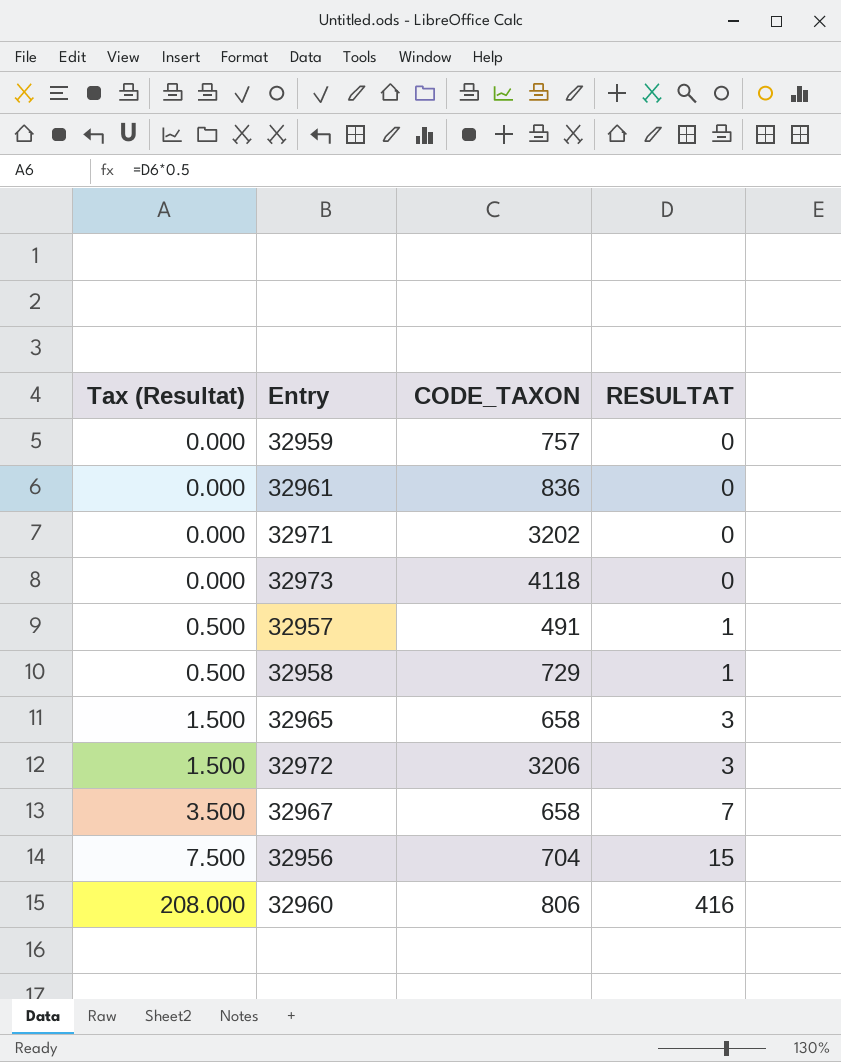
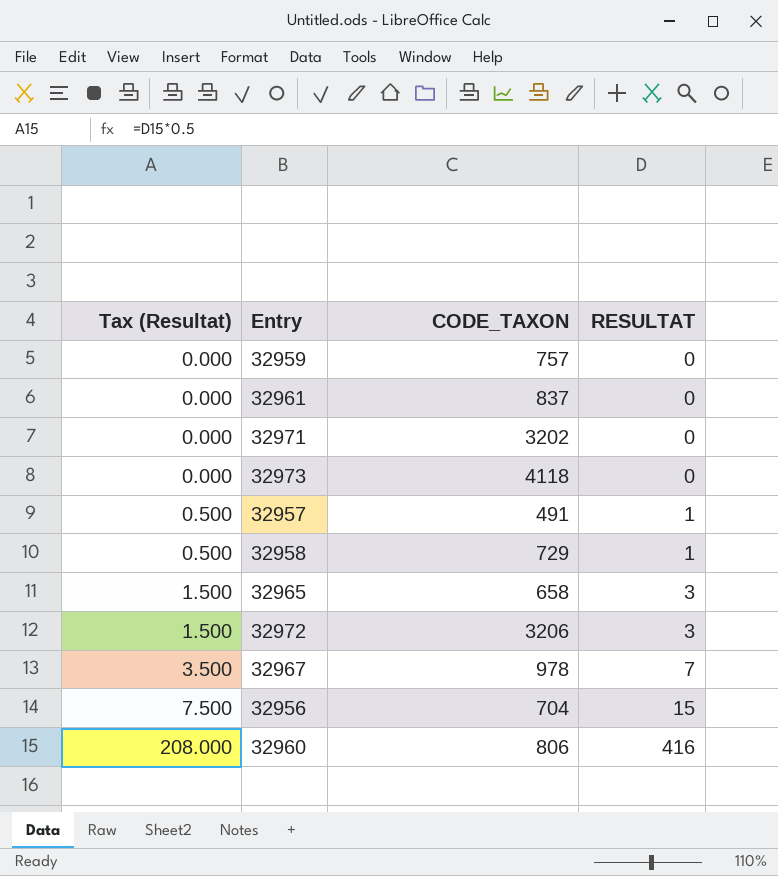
32961 | CODE_TAXON: 836 -> 837
32967 | CODE_TAXON: 658 -> 978

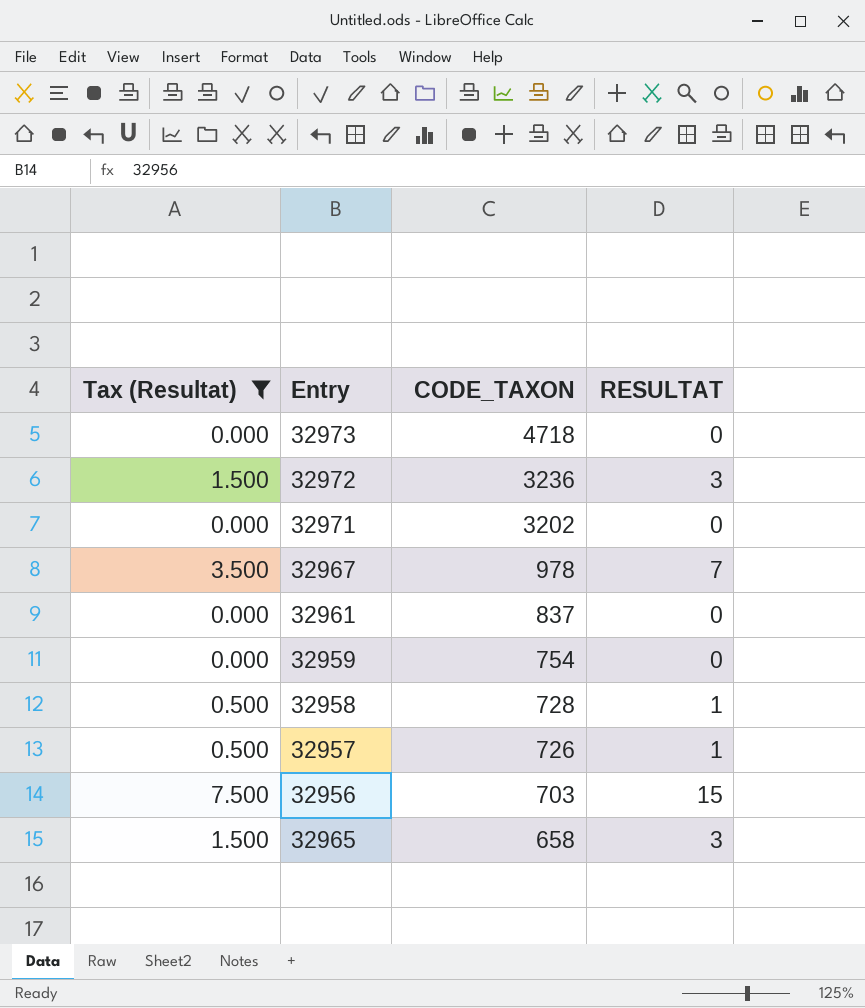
filter: none -> Tax (Resultat) != 208.000
row order: Tax (Resultat) ascending -> CODE_TAXON descending
32973 | CODE_TAXON: 4118 -> 4718
32972 | CODE_TAXON: 3206 -> 3236
32959 | CODE_TAXON: 757 -> 754
32958 | CODE_TAXON: 729 -> 728
32957 | CODE_TAXON: 491 -> 726
32956 | CODE_TAXON: 704 -> 703

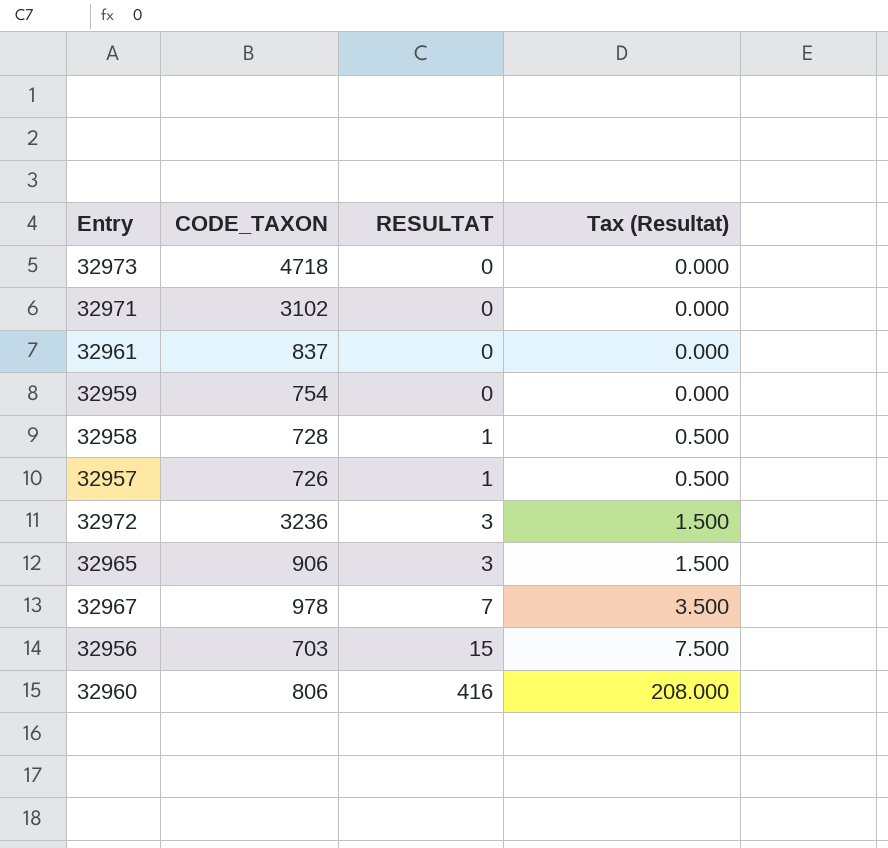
filter: Tax (Resultat) != 208.000 -> none
row order: CODE_TAXON descending -> RESULTAT ascending
column Tax (Resultat) | position: 1 -> 4
32971 | CODE_TAXON: 3202 -> 3102
32965 | CODE_TAXON: 658 -> 906

